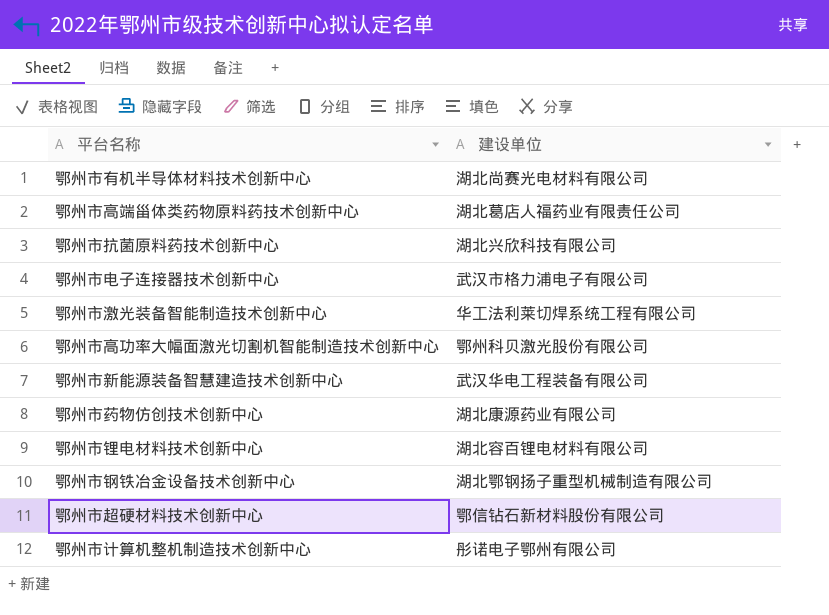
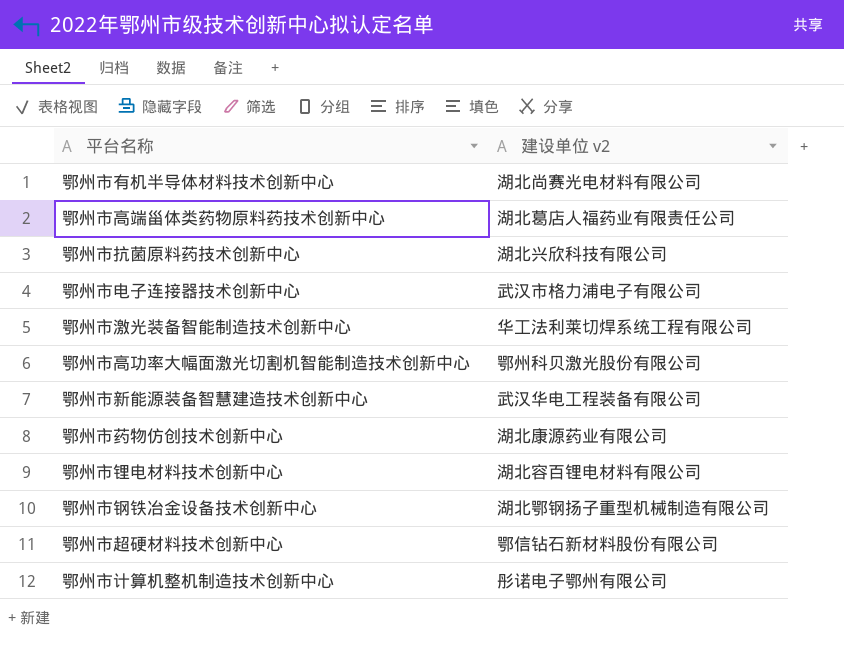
column name: 建设单位 -> 建设单位 v2

